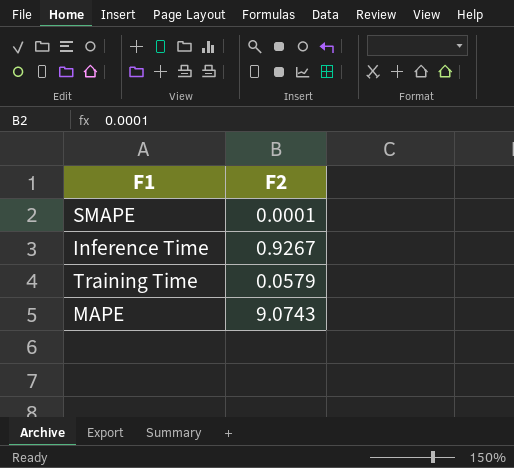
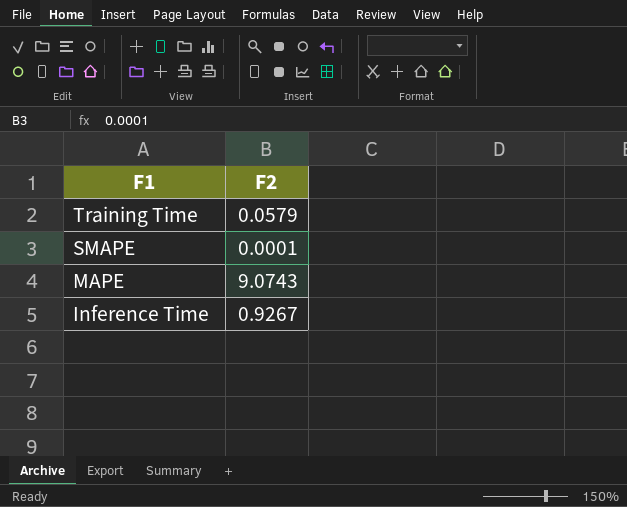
row order: none -> F1 descending

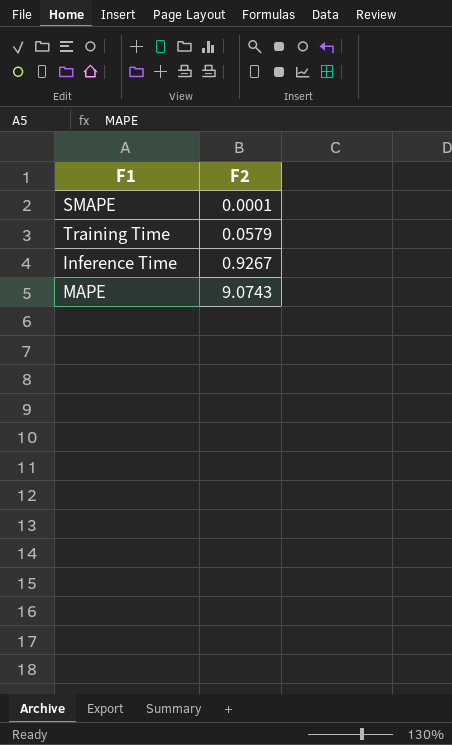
row order: F1 descending -> F2 ascending

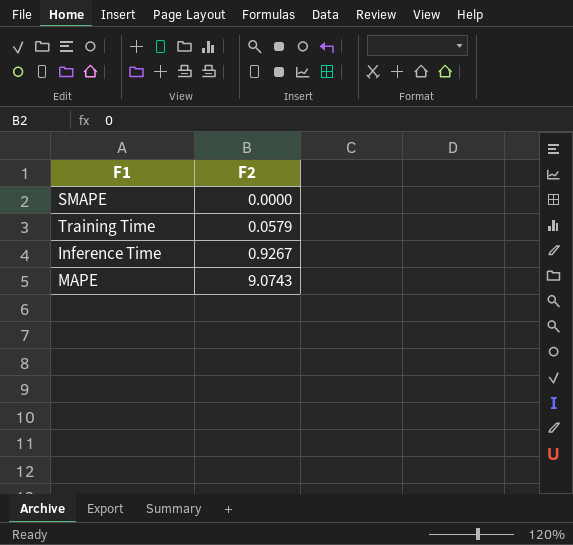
SMAPE | F2: 0.0001 -> 0.0000

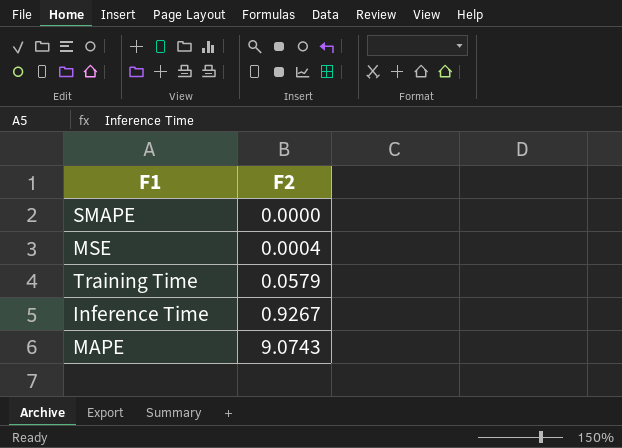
row MSE: none -> 0.0004

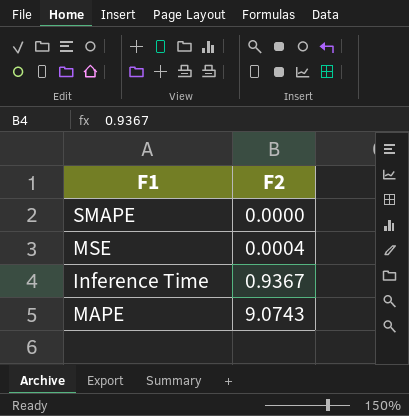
row Training Time: 0.0579 -> none
Inference Time | F2: 0.9267 -> 0.9367

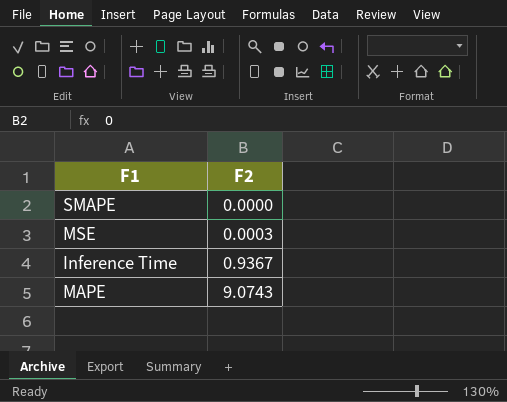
MSE | F2: 0.0004 -> 0.0003

